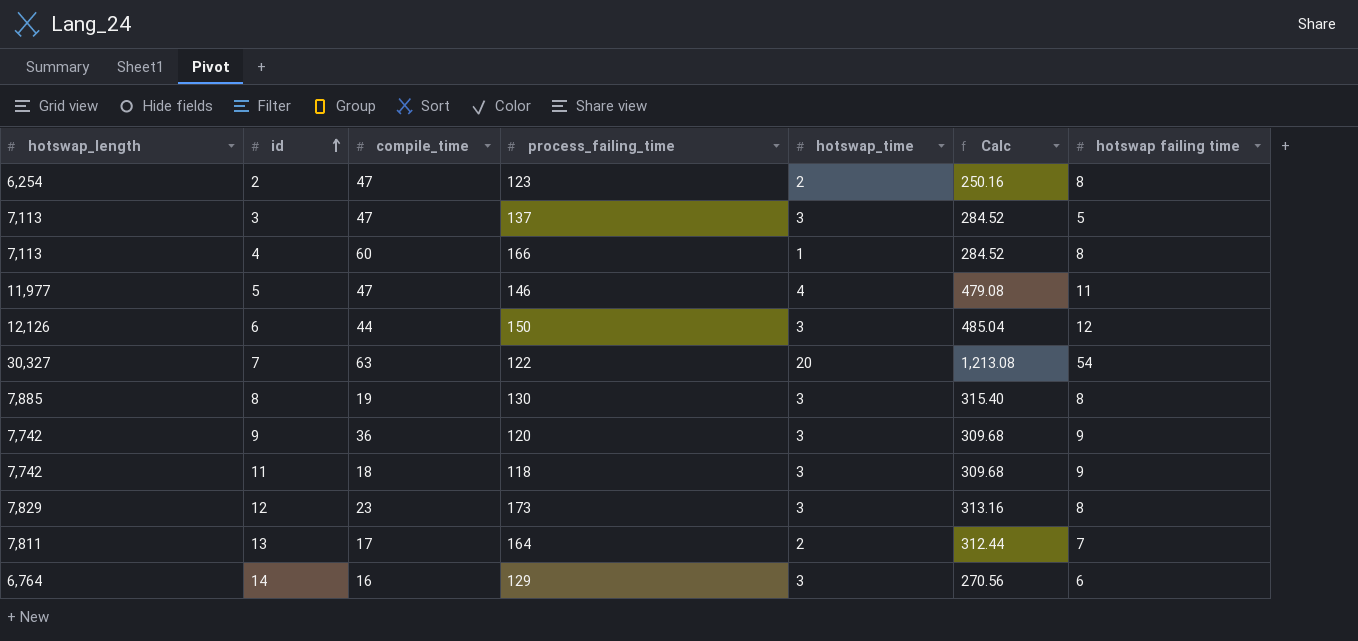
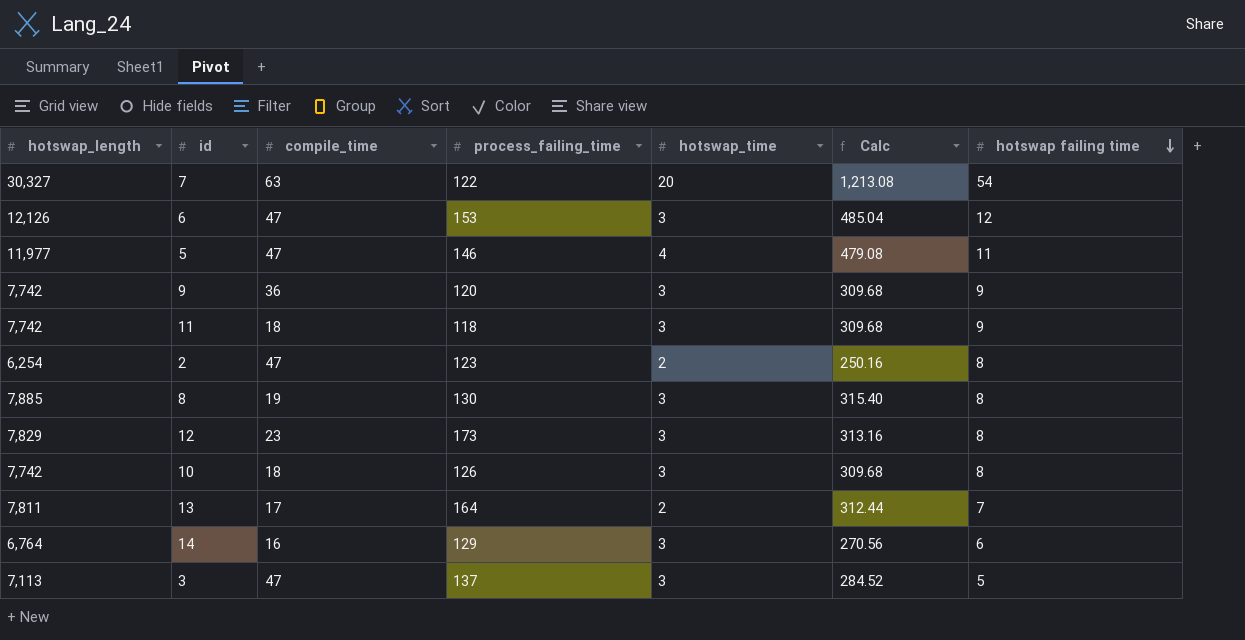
row order: id ascending -> hotswap failing time descending
row 4: 7,113 | 60 | 166 | 1 | 284.52 | 8 -> none
6 | compile_time: 44 -> 47
6 | process_failing_time: 150 -> 153
row 10: none -> 7,742 | 18 | 126 | 3 | 309.68 | 8

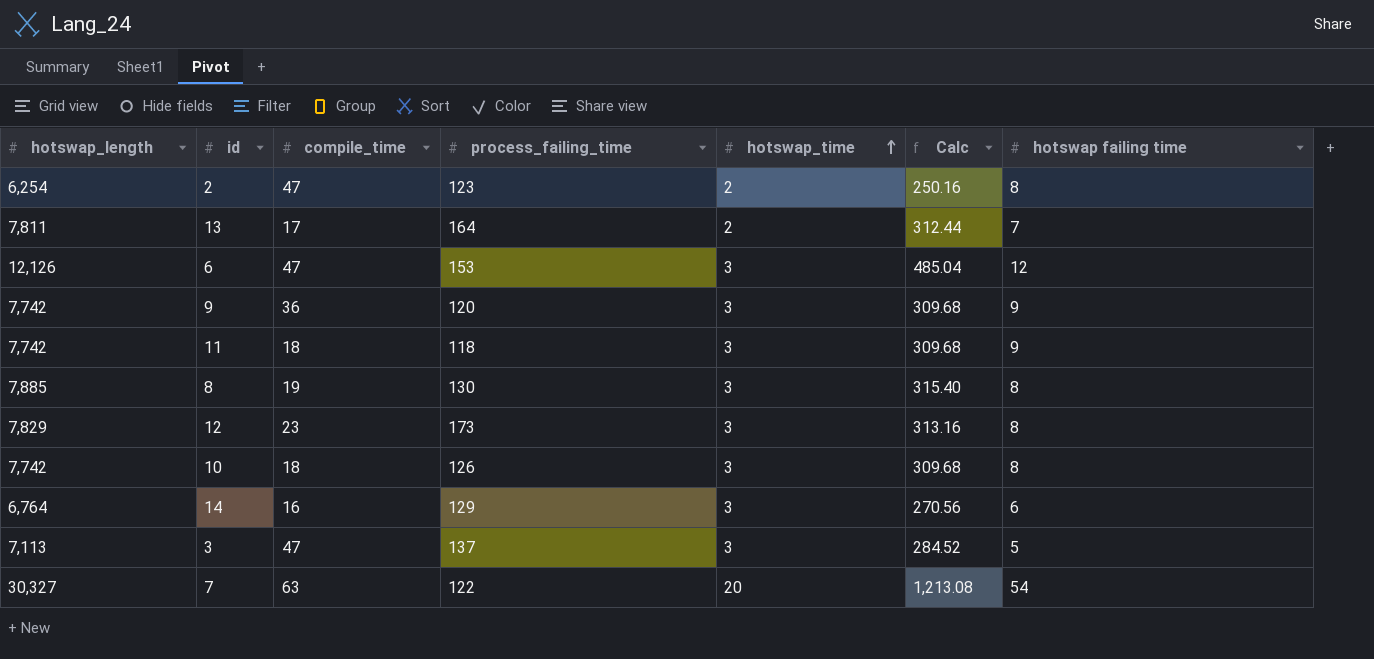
row order: hotswap failing time descending -> hotswap_time ascending
row 5: 11,977 | 47 | 146 | 4 | 479.08 | 11 -> none

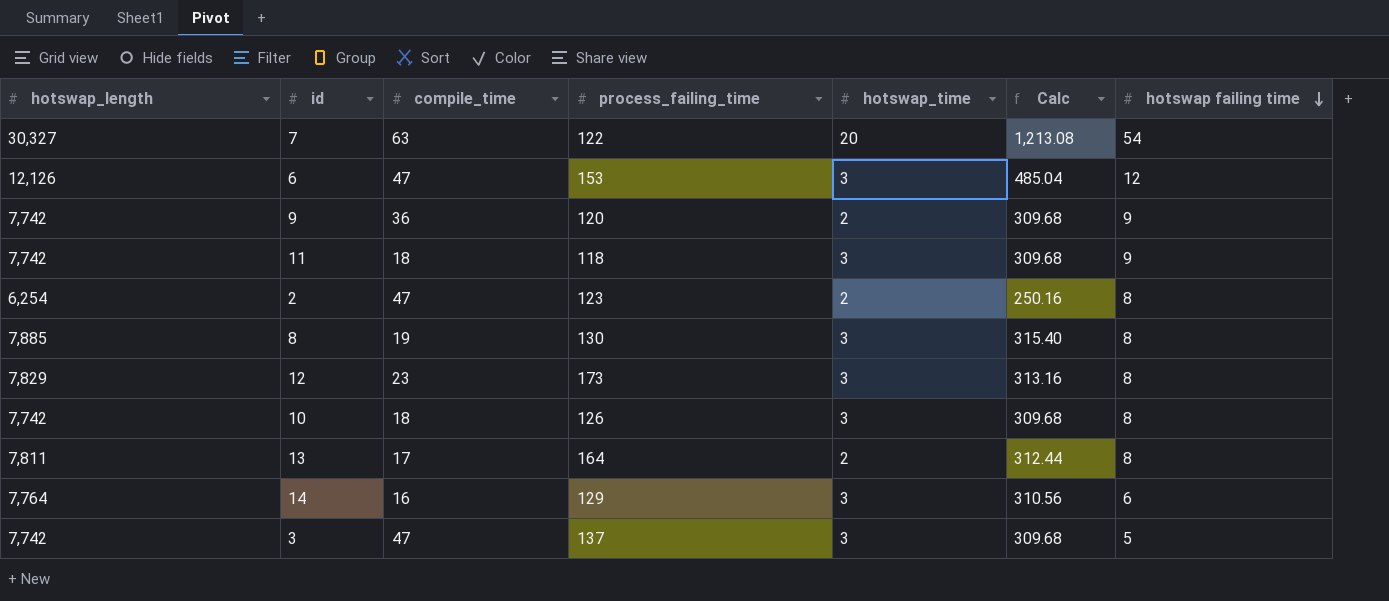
row order: hotswap_time ascending -> hotswap failing time descending
9 | hotswap_time: 3 -> 2
13 | hotswap failing time: 7 -> 8
14 | hotswap_length: 6,764 -> 7,764
14 | Calc: 270.56 -> 310.56
3 | hotswap_length: 7,113 -> 7,742
3 | Calc: 284.52 -> 309.68

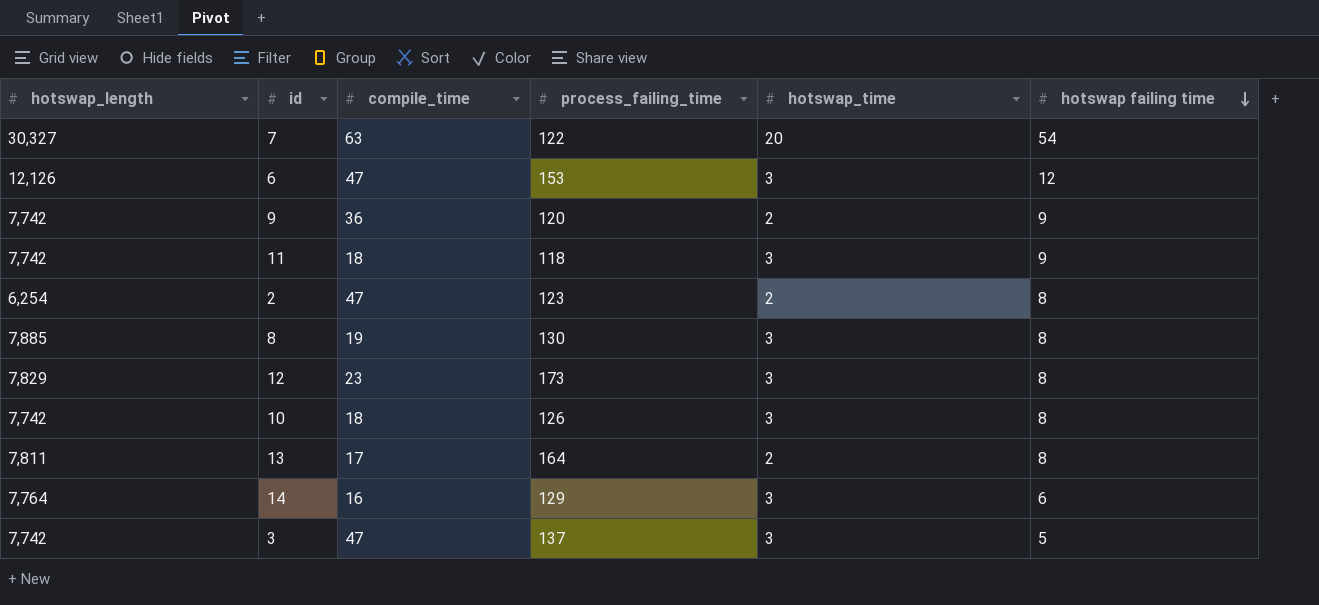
column Calc | formula: [hotswap_length] * 0.04 -> none

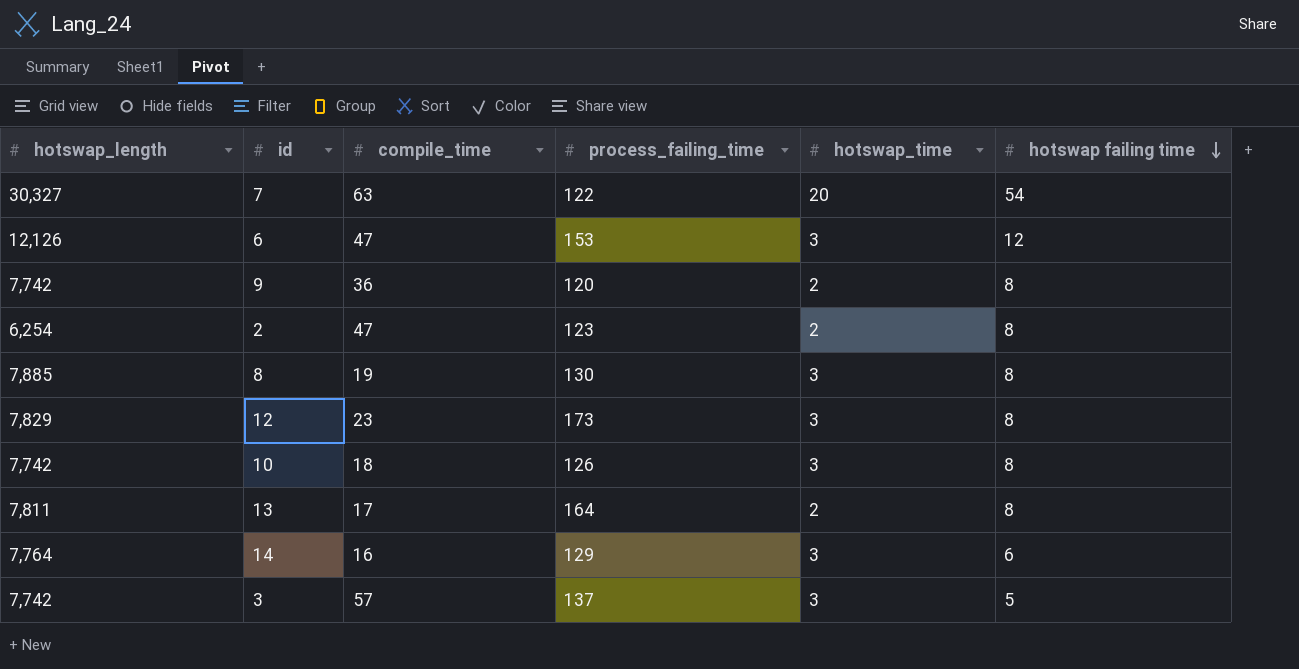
row 11: 7,742 | 18 | 118 | 3 | 9 -> none
9 | hotswap failing time: 9 -> 8
3 | compile_time: 47 -> 57

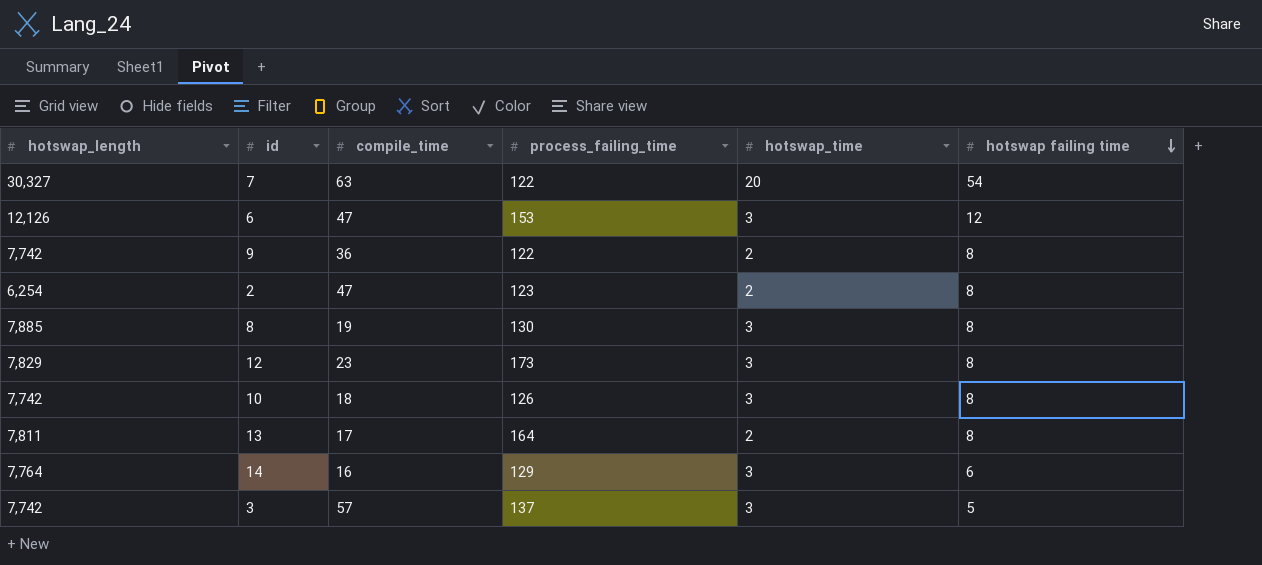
9 | process_failing_time: 120 -> 122

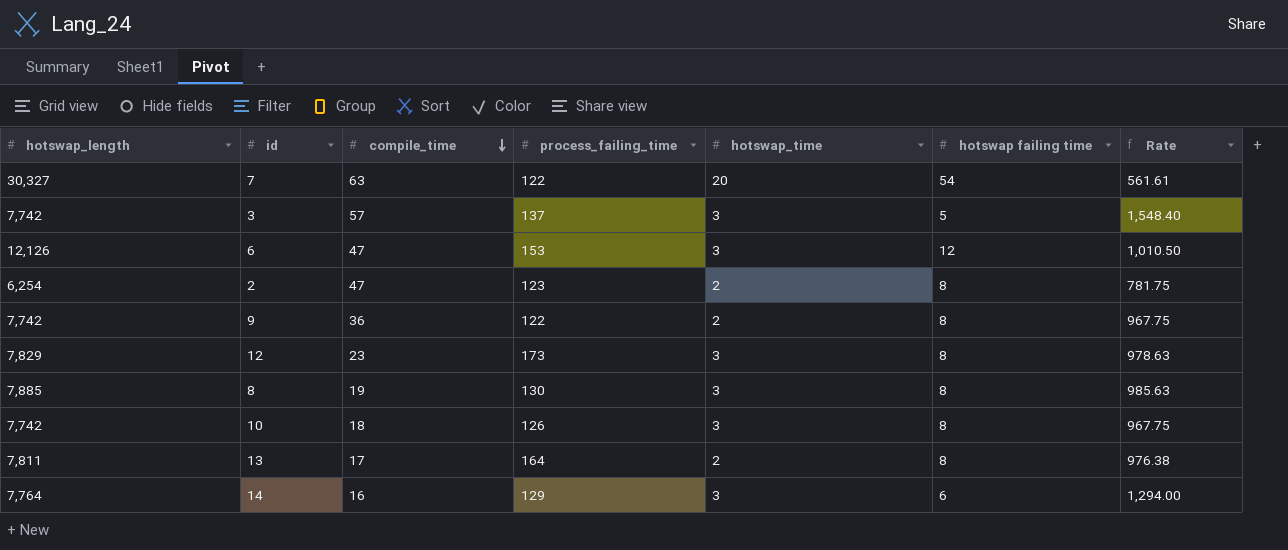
row order: hotswap failing time descending -> compile_time descending
column Rate | formula: none -> [hotswap_length] / [hotswap failing time]

